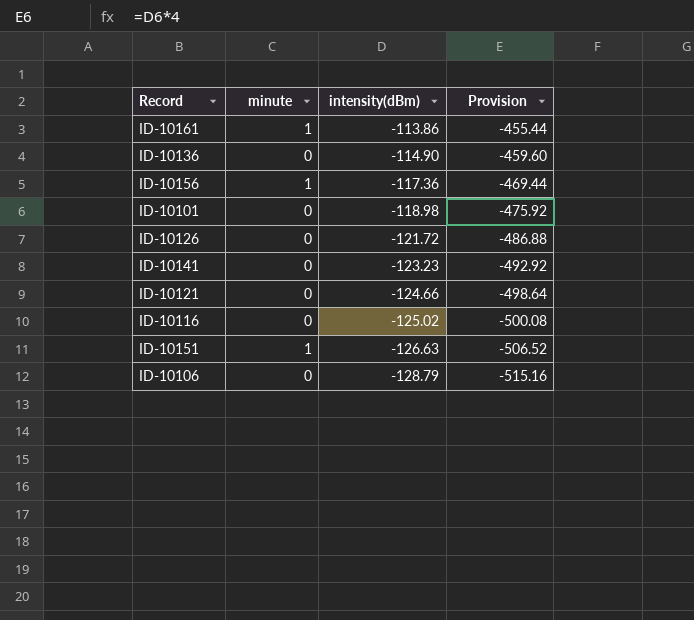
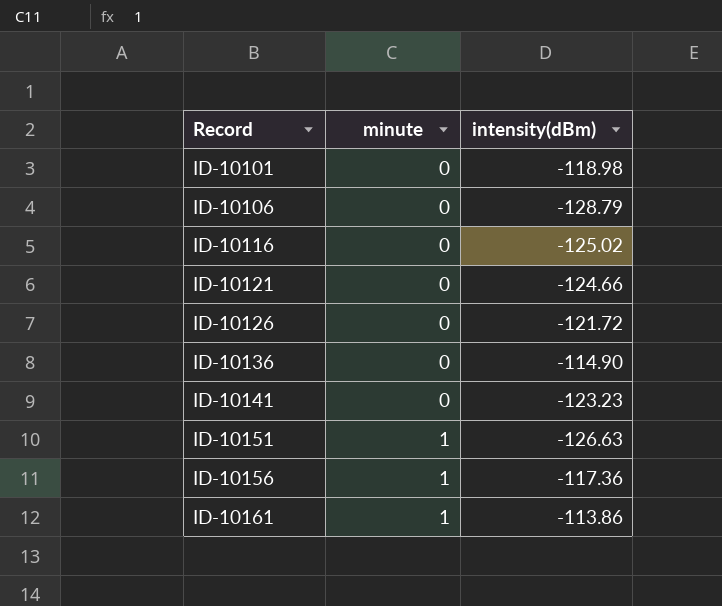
row order: intensity(dBm) descending -> Record ascending
column Provision | formula: [intensity(dBm)] * 4 -> none

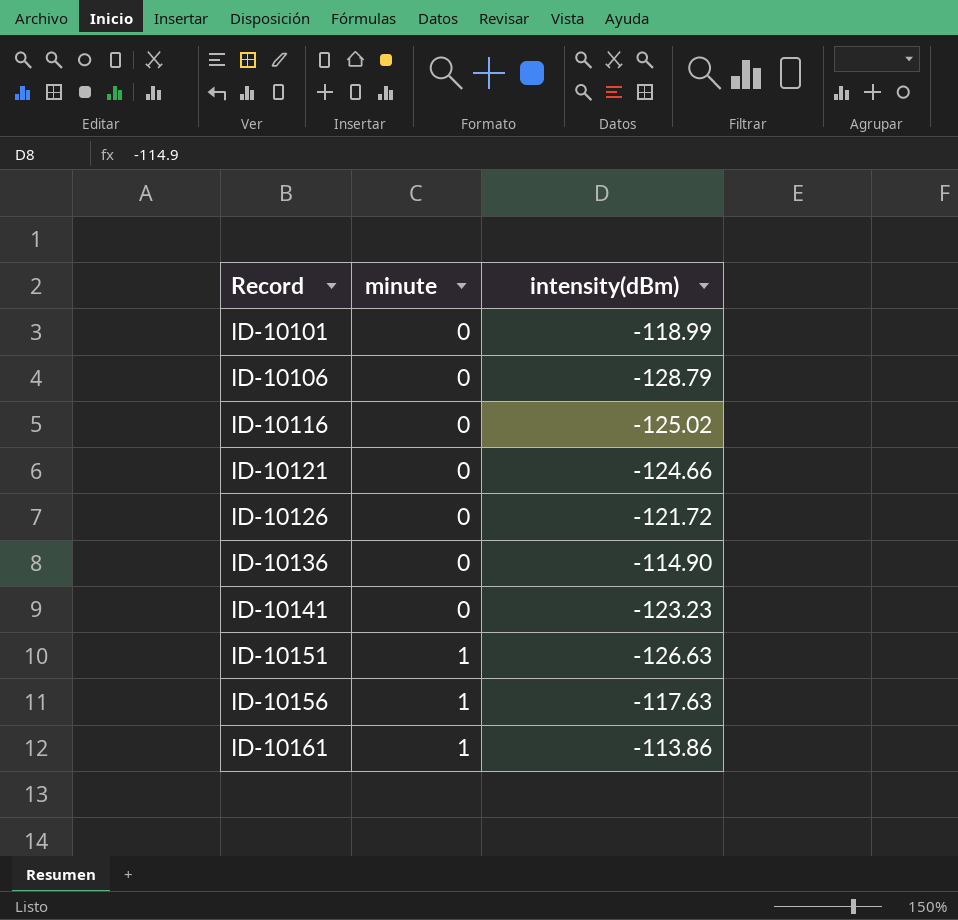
ID-10101 | intensity(dBm): -118.98 -> -118.99
ID-10156 | intensity(dBm): -117.36 -> -117.63

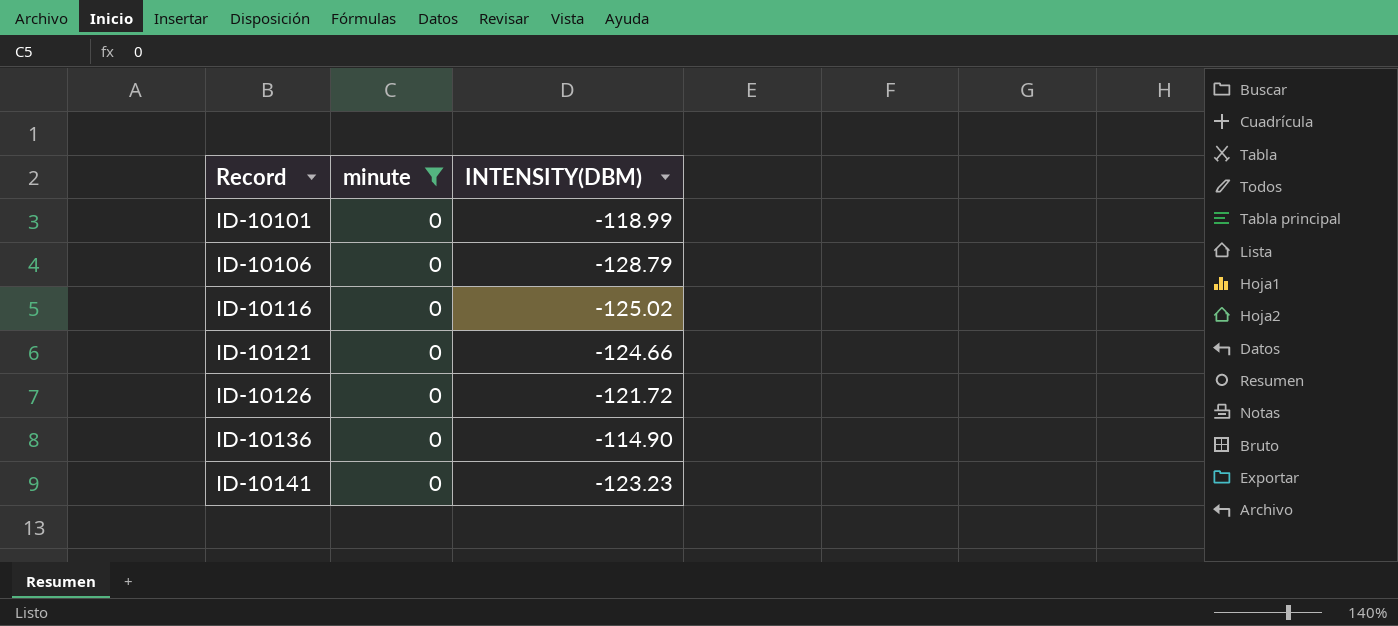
filter: none -> minute = 0
column name: intensity(dBm) -> INTENSITY(DBM)

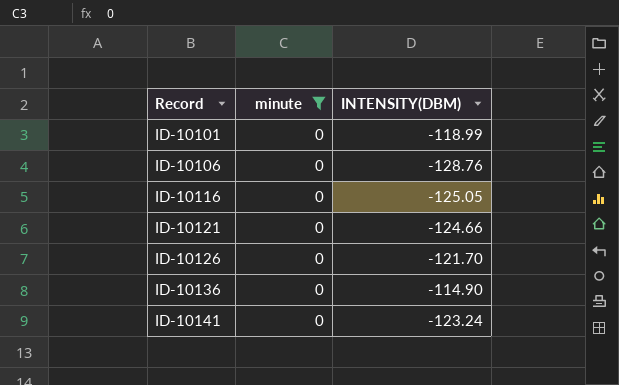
ID-10106 | INTENSITY(DBM): -128.79 -> -128.76
ID-10116 | INTENSITY(DBM): -125.02 -> -125.05
ID-10126 | INTENSITY(DBM): -121.72 -> -121.70
ID-10141 | INTENSITY(DBM): -123.23 -> -123.24

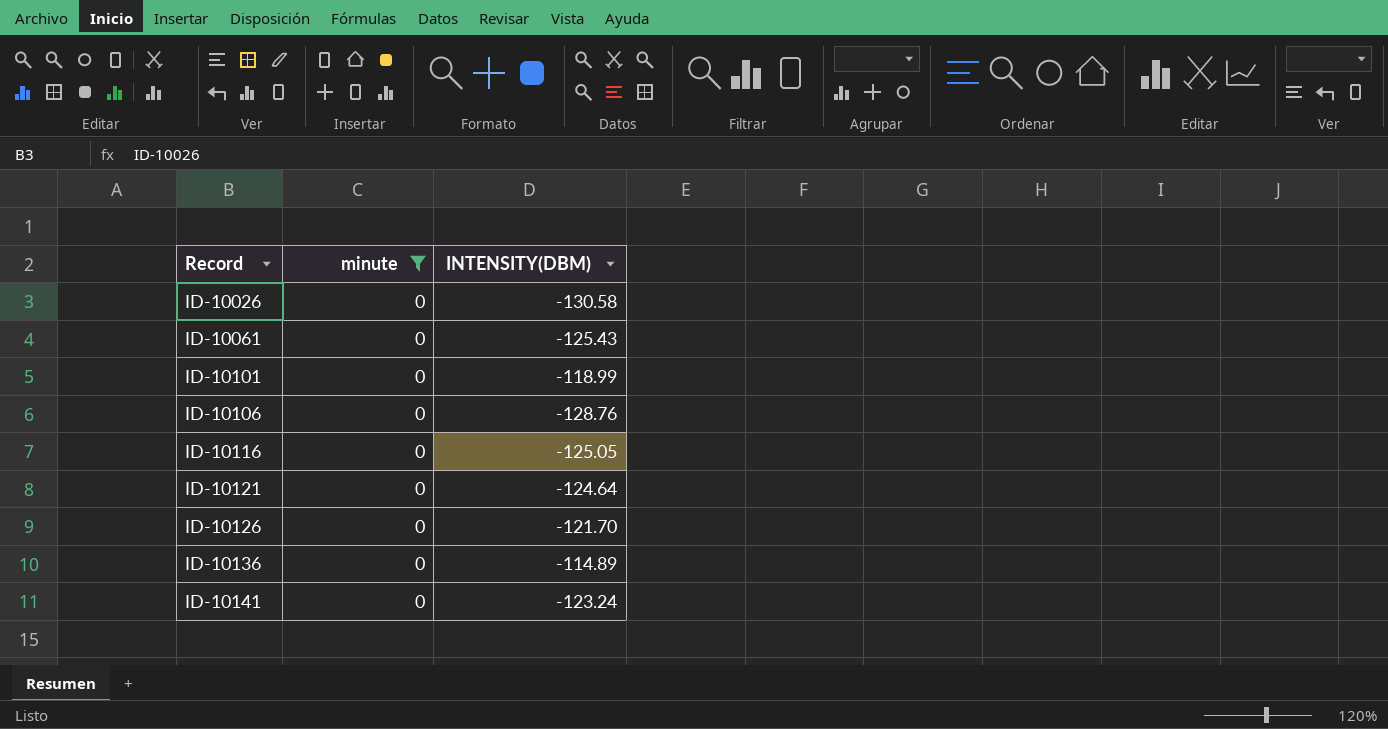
row ID-10026: none -> 0 | -130.58
row ID-10061: none -> 0 | -125.43
ID-10121 | INTENSITY(DBM): -124.66 -> -124.64
ID-10136 | INTENSITY(DBM): -114.90 -> -114.89

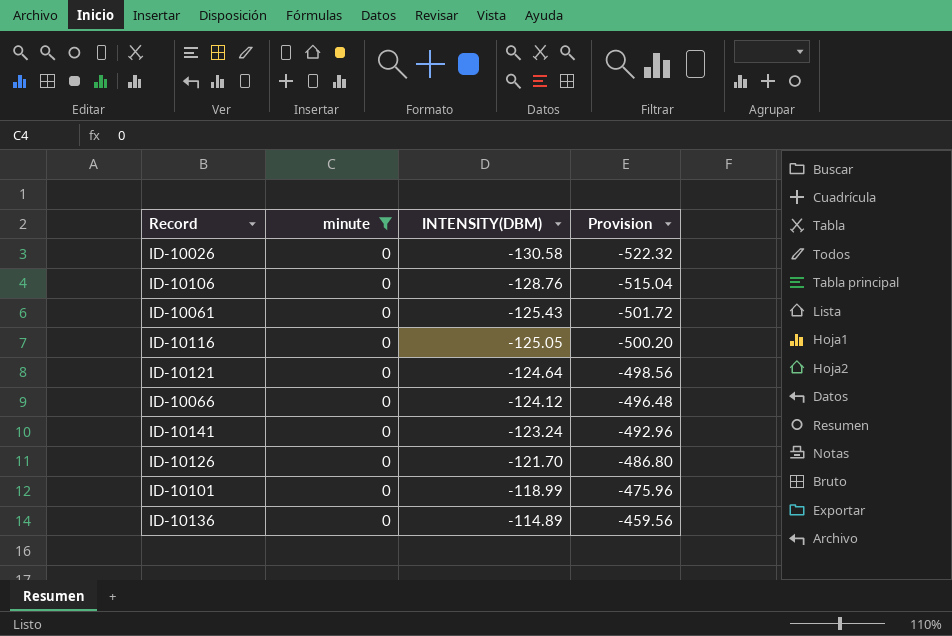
row order: Record ascending -> INTENSITY(DBM) ascending
column Provision | formula: none -> [INTENSITY(DBM)] * 4
row ID-10066: none -> 0 | -124.12 | -496.48

